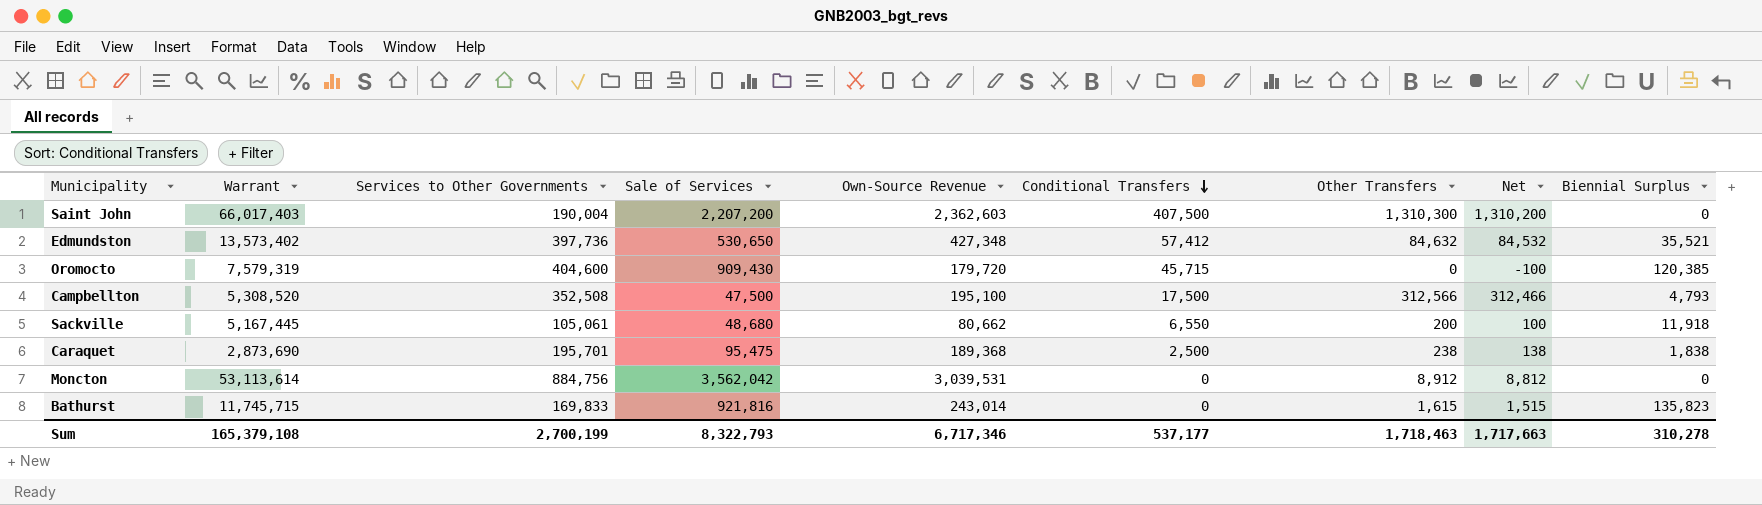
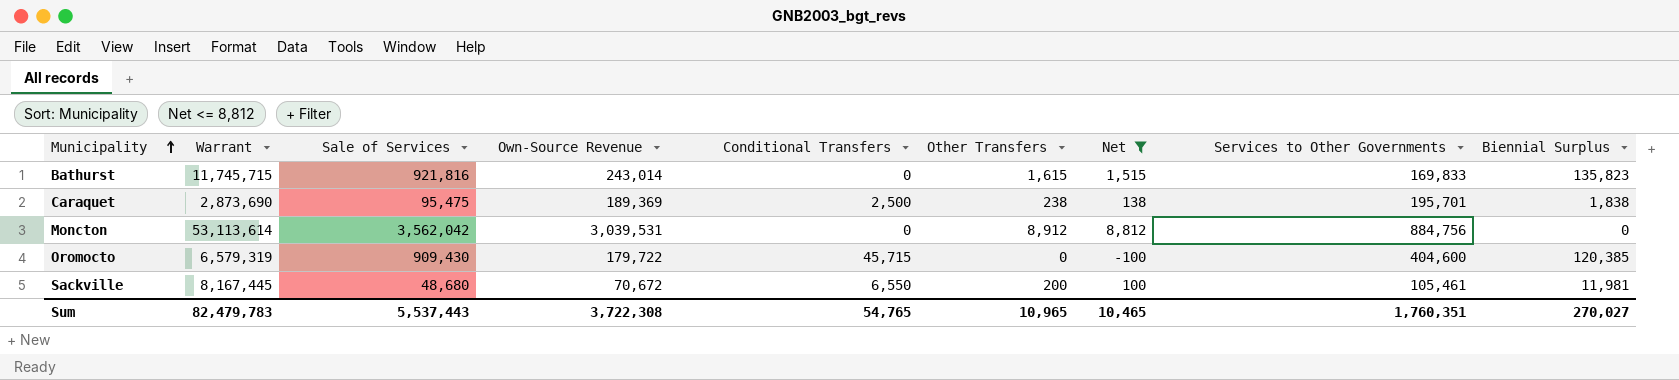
filter: none -> Net <= 8,812
row order: Conditional Transfers descending -> Municipality ascending
column Services to Other Governments | position: 3 -> 8
Caraquet | Own-Source Revenue: 189,368 -> 189,369
Oromocto | Warrant: 7,579,319 -> 6,579,319
Oromocto | Own-Source Revenue: 179,720 -> 179,722
Sackville | Warrant: 5,167,445 -> 8,167,445
Sackville | Own-Source Revenue: 80,662 -> 70,672
Sackville | Services to Other Governments: 105,061 -> 105,461
Sackville | Biennial Surplus: 11,918 -> 11,981
Sum | Warrant: 165,379,108 -> 82,479,783
Sum | Sale of Services: 8,322,793 -> 5,537,443
Sum | Own-Source Revenue: 6,717,346 -> 3,722,308
Sum | Conditional Transfers: 537,177 -> 54,765
Sum | Other Transfers: 1,718,463 -> 10,965
Sum | Net: 1,717,663 -> 10,465
Sum | Services to Other Governments: 2,700,199 -> 1,760,351
Sum | Biennial Surplus: 310,278 -> 270,027

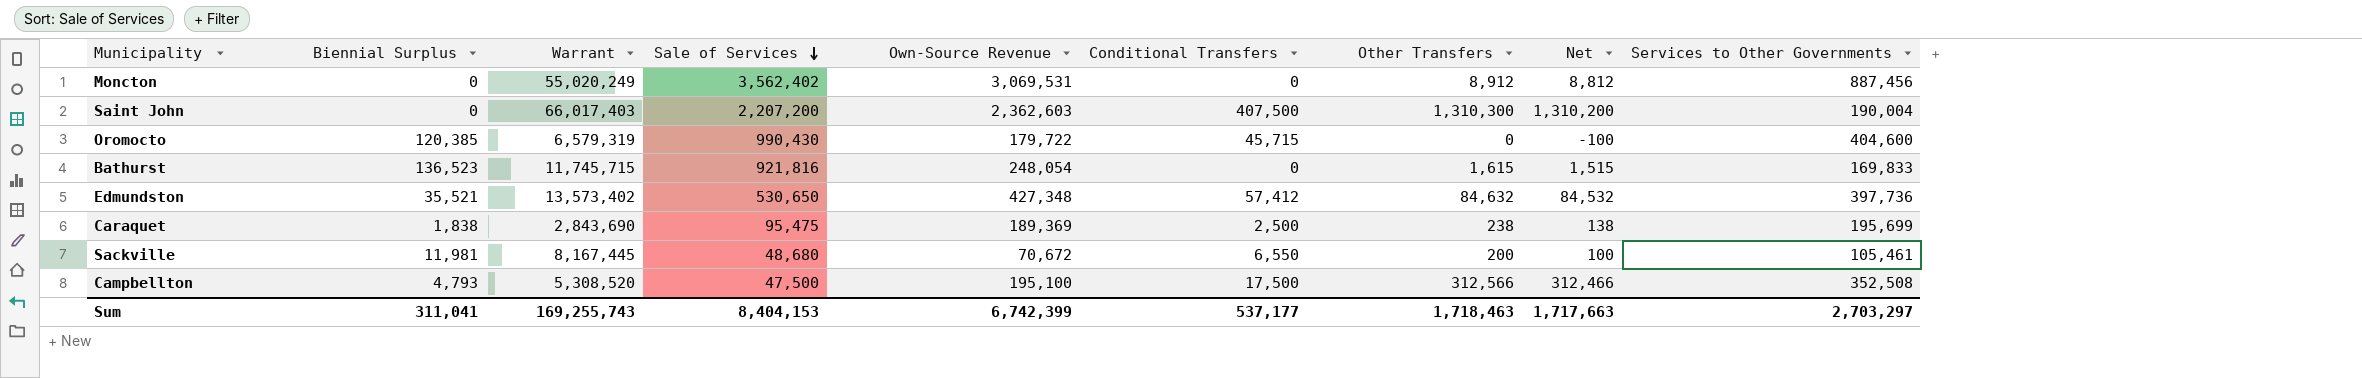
filter: Net <= 8,812 -> none
row order: Municipality ascending -> Sale of Services descending
column Biennial Surplus | position: 9 -> 2
Moncton | Warrant: 53,113,614 -> 55,020,249
Moncton | Sale of Services: 3,562,042 -> 3,562,402
Moncton | Own-Source Revenue: 3,039,531 -> 3,069,531
Moncton | Services to Other Governments: 884,756 -> 887,456
Oromocto | Sale of Services: 909,430 -> 990,430
Bathurst | Biennial Surplus: 135,823 -> 136,523
Bathurst | Own-Source Revenue: 243,014 -> 248,054
Caraquet | Warrant: 2,873,690 -> 2,843,690
Caraquet | Services to Other Governments: 195,701 -> 195,699
Sum | Biennial Surplus: 270,027 -> 311,041
Sum | Warrant: 82,479,783 -> 169,255,743
Sum | Sale of Services: 5,537,443 -> 8,404,153
Sum | Own-Source Revenue: 3,722,308 -> 6,742,399
Sum | Conditional Transfers: 54,765 -> 537,177
Sum | Other Transfers: 10,965 -> 1,718,463
Sum | Net: 10,465 -> 1,717,663
Sum | Services to Other Governments: 1,760,351 -> 2,703,297

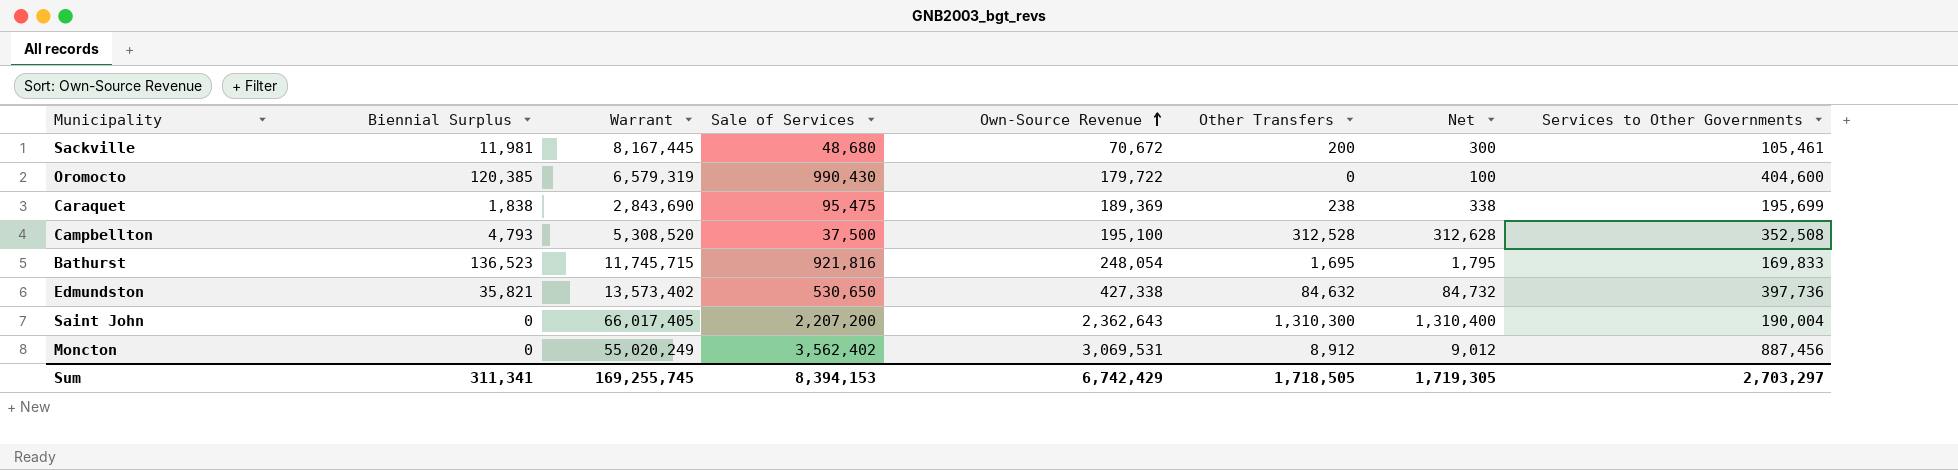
row order: Sale of Services descending -> Own-Source Revenue ascending
column Conditional Transfers | position: 6 -> none
column Net | formula: [Other Transfers] - 100 -> [Other Transfers] + 100
Campbellton | Sale of Services: 47,500 -> 37,500
Campbellton | Other Transfers: 312,566 -> 312,528
Bathurst | Other Transfers: 1,615 -> 1,695
Edmundston | Biennial Surplus: 35,521 -> 35,821
Edmundston | Own-Source Revenue: 427,348 -> 427,338
Saint John | Warrant: 66,017,403 -> 66,017,405
Saint John | Own-Source Revenue: 2,362,603 -> 2,362,643
Sum | Biennial Surplus: 311,041 -> 311,341
Sum | Warrant: 169,255,743 -> 169,255,745
Sum | Sale of Services: 8,404,153 -> 8,394,153
Sum | Own-Source Revenue: 6,742,399 -> 6,742,429
Sum | Other Transfers: 1,718,463 -> 1,718,505
Sum | Net: 1,717,663 -> 1,719,305

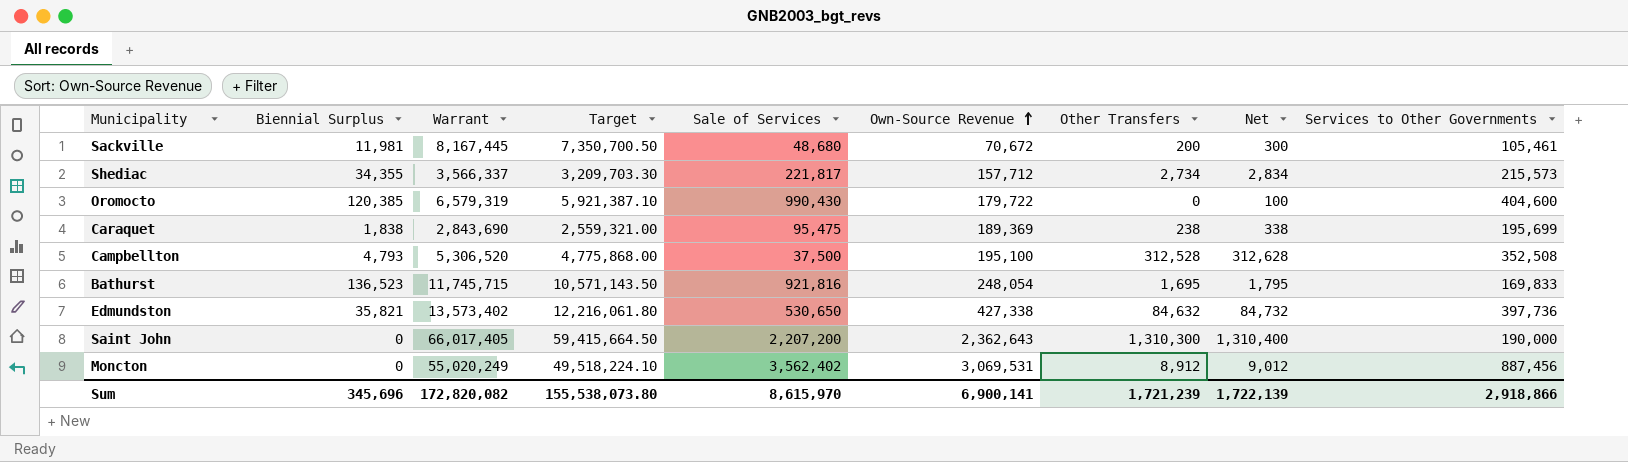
column Target | formula: none -> [Warrant] * 0.9
row Shediac: none -> 34,355 | 3,566,337 | 3,209,703.30 | 221,817 | 157,712 | 2,734 | 2,834 | 215,573
Campbellton | Warrant: 5,308,520 -> 5,306,520
Saint John | Services to Other Governments: 190,004 -> 190,000
Sum | Biennial Surplus: 311,341 -> 345,696
Sum | Warrant: 169,255,745 -> 172,820,082
Sum | Sale of Services: 8,394,153 -> 8,615,970
Sum | Own-Source Revenue: 6,742,429 -> 6,900,141
Sum | Other Transfers: 1,718,505 -> 1,721,239
Sum | Net: 1,719,305 -> 1,722,139
Sum | Services to Other Governments: 2,703,297 -> 2,918,866

